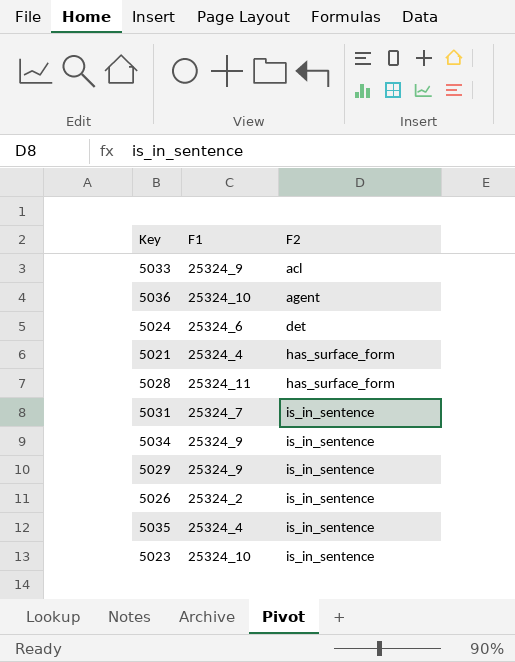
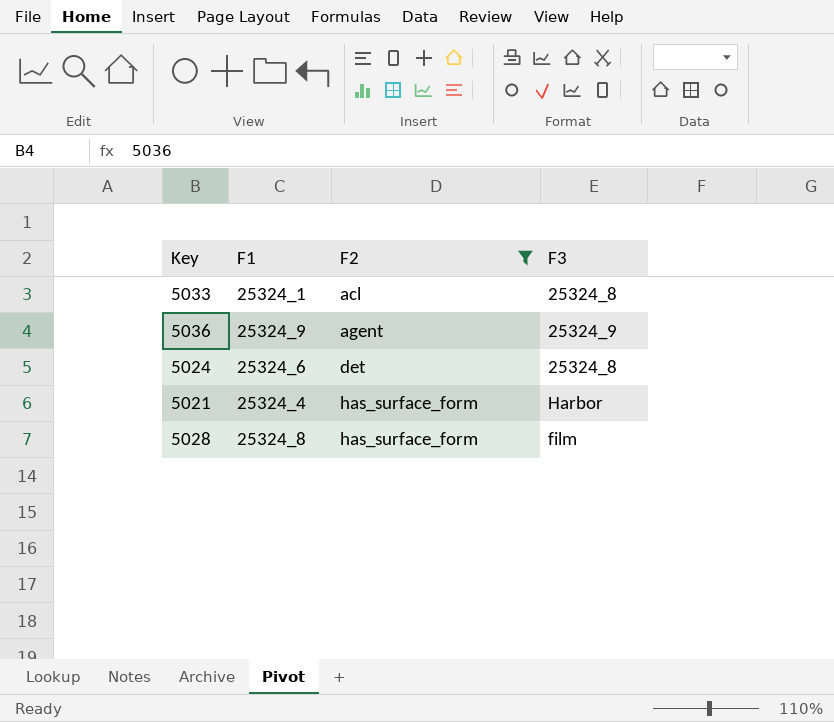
filter: none -> F2 != is_in_sentence
column F3 | position: none -> 4
5033 | F1: 25324_9 -> 25324_1
5036 | F1: 25324_10 -> 25324_9
5028 | F1: 25324_11 -> 25324_8

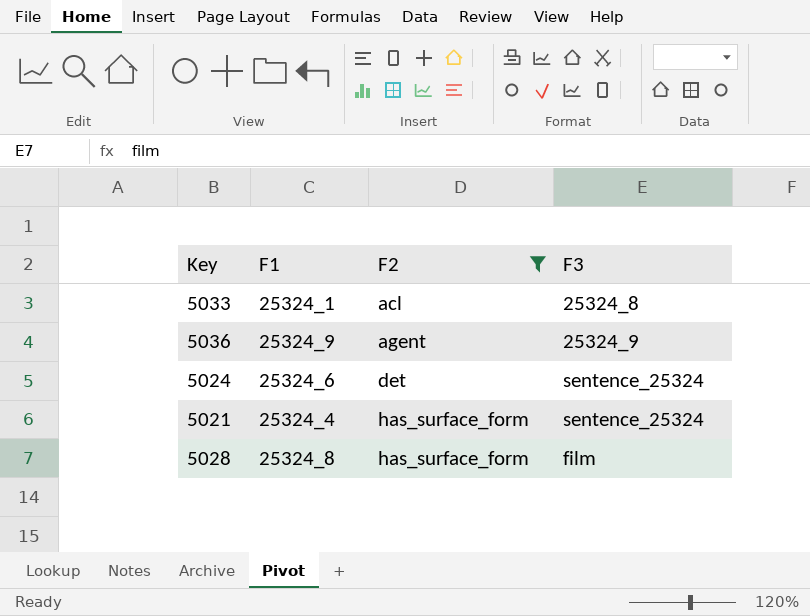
5024 | F3: 25324_8 -> sentence_25324
5021 | F3: Harbor -> sentence_25324

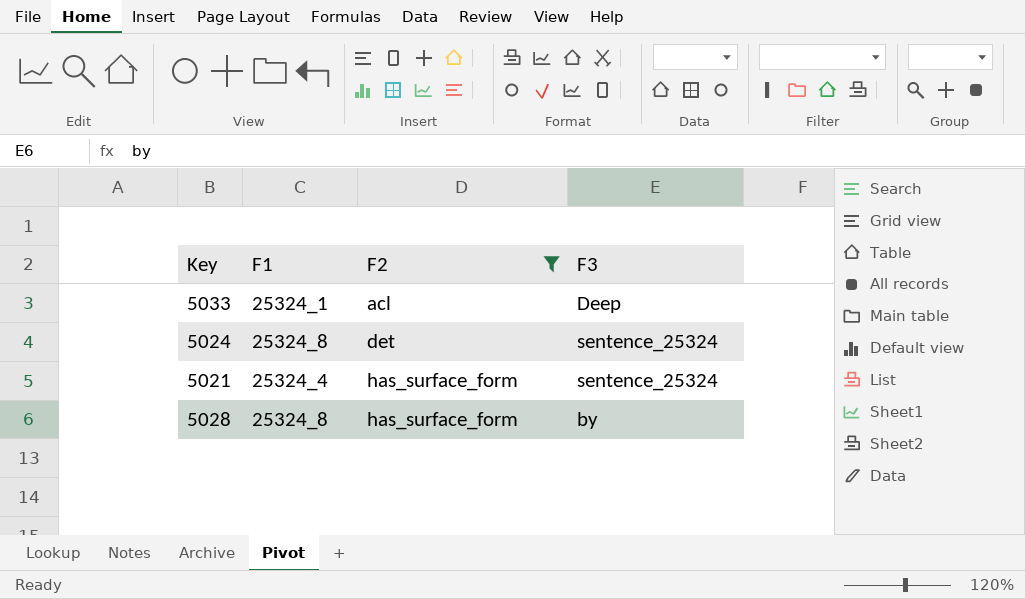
row 5036: 25324_9 | agent | 25324_9 -> none
5033 | F3: 25324_8 -> Deep
5024 | F1: 25324_6 -> 25324_8
5028 | F3: film -> by

